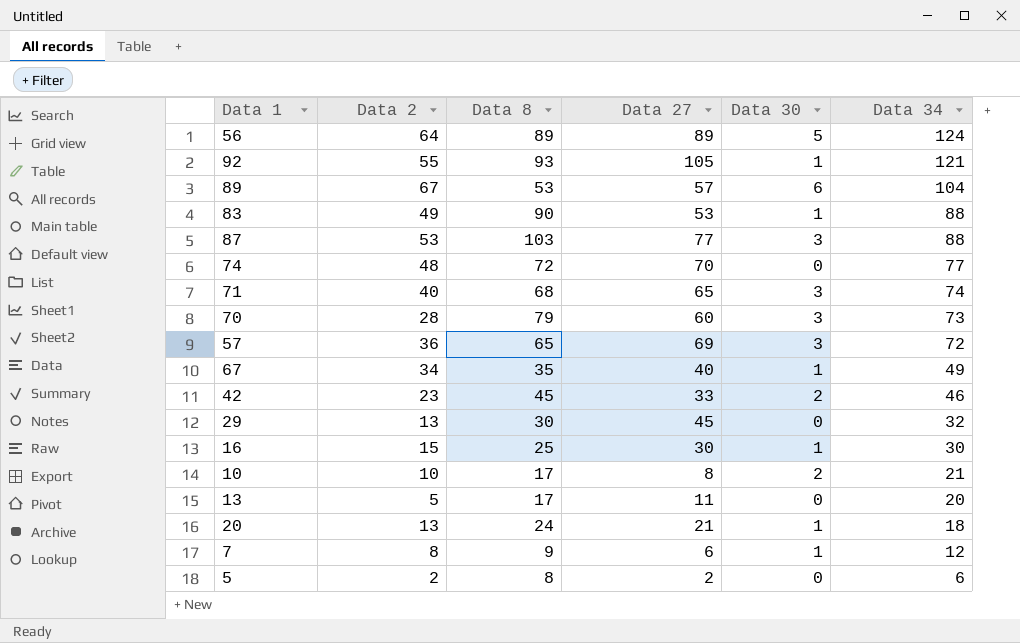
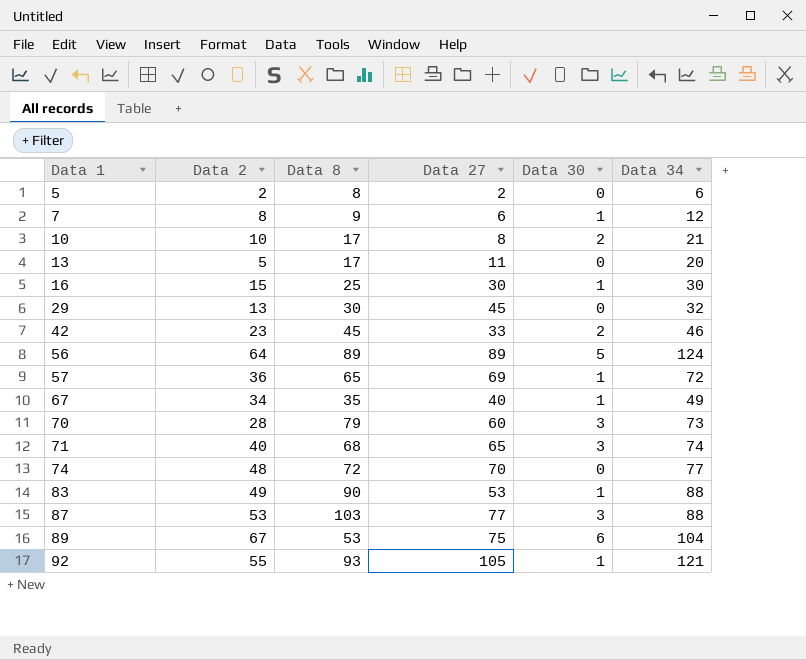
row order: Data 34 descending -> Data 1 ascending
row 20: 13 | 24 | 21 | 1 | 18 -> none
57 | Data 30: 3 -> 1
89 | Data 27: 57 -> 75

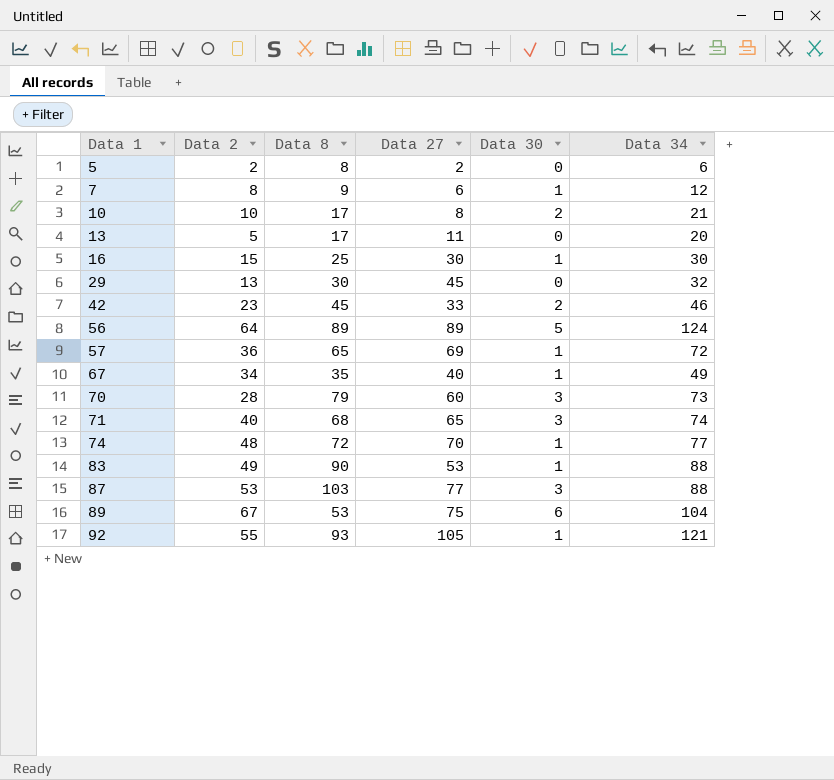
74 | Data 30: 0 -> 1

